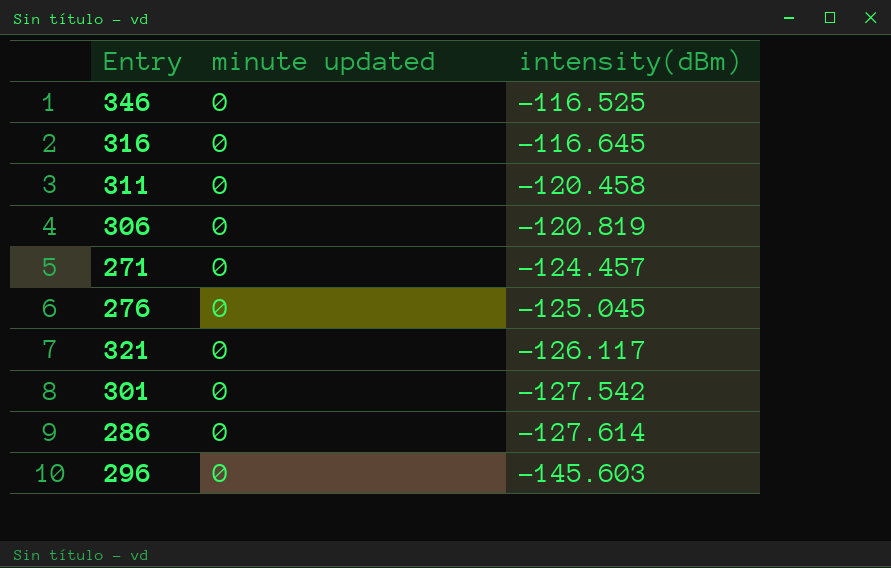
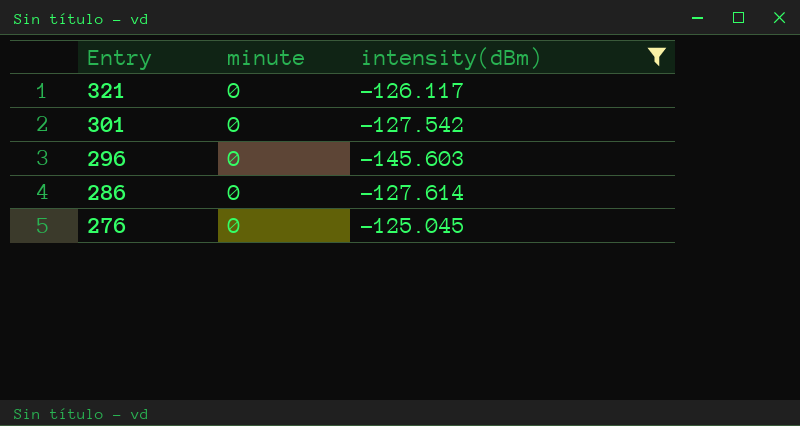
filter: none -> intensity(dBm) <= -125.045
row order: intensity(dBm) descending -> Entry descending
column name: minute updated -> minute

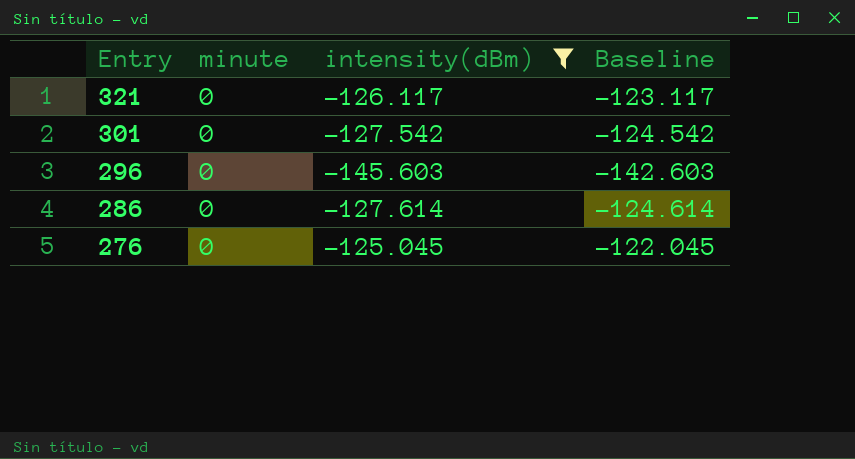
column Baseline | formula: none -> [intensity(dBm)] + 3

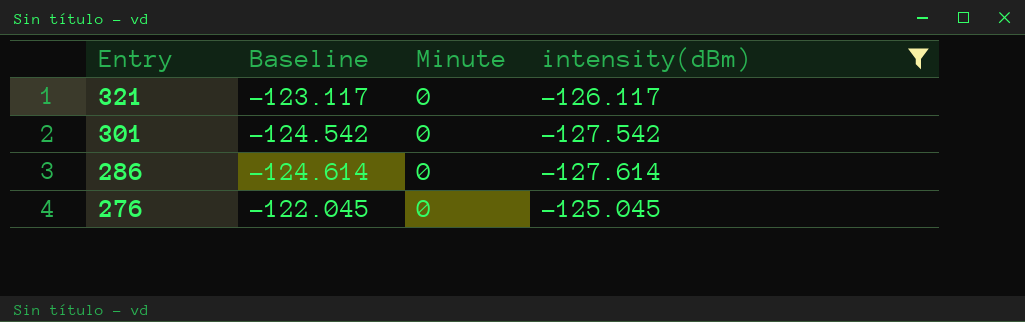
column Baseline | position: 4 -> 2
column name: minute -> Minute
row 296: 0 | -145.603 | -142.603 -> none

